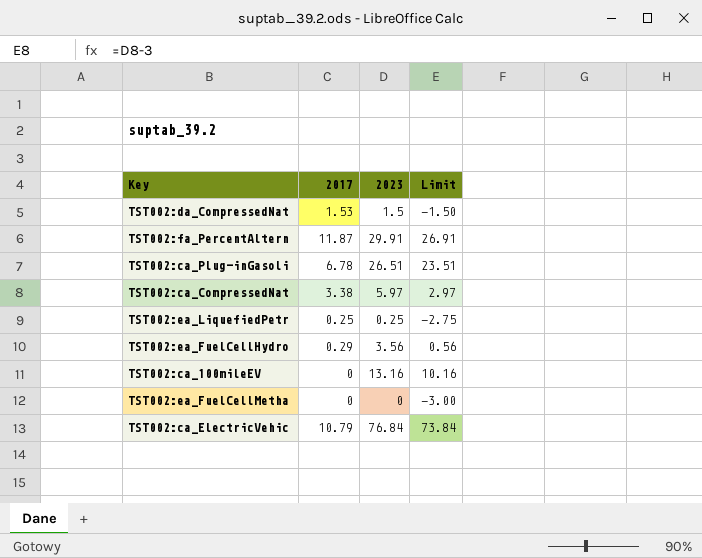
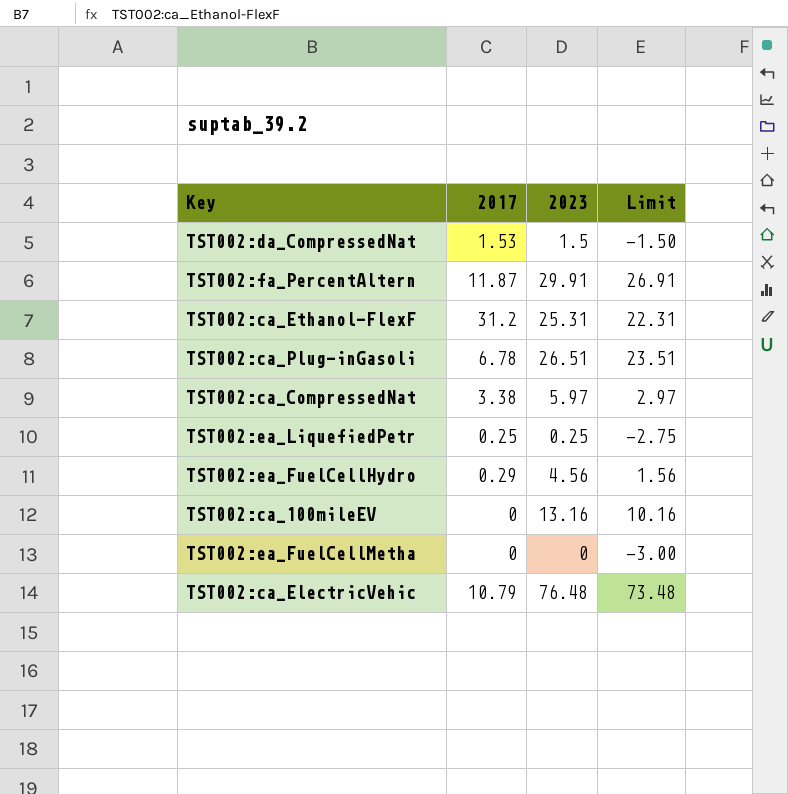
row TST002:ca_Ethanol-FlexF: none -> 31.2 | 25.31 | 22.31
TST002:ea_FuelCellHydro | 2023: 3.56 -> 4.56
TST002:ea_FuelCellHydro | Limit: 0.56 -> 1.56
TST002:ca_ElectricVehic | 2023: 76.84 -> 76.48
TST002:ca_ElectricVehic | Limit: 73.84 -> 73.48

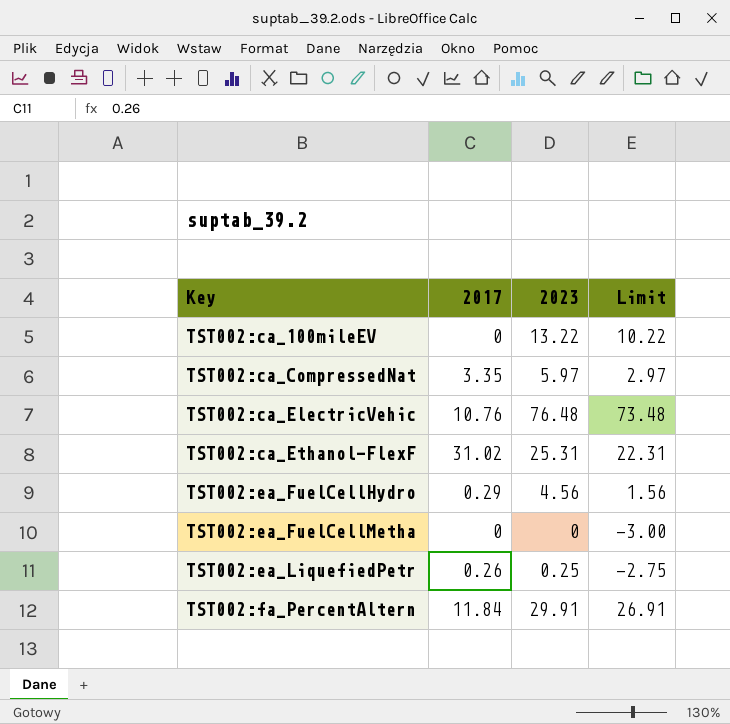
row order: none -> Key ascending
row TST002:da_CompressedNat: 1.53 | 1.5 | -1.50 -> none
row TST002:ca_Plug-inGasoli: 6.78 | 26.51 | 23.51 -> none
TST002:ca_100mileEV | 2023: 13.16 -> 13.22
TST002:ca_100mileEV | Limit: 10.16 -> 10.22
TST002:ca_CompressedNat | 2017: 3.38 -> 3.35
TST002:ca_ElectricVehic | 2017: 10.79 -> 10.76
TST002:ca_Ethanol-FlexF | 2017: 31.2 -> 31.02
TST002:ea_LiquefiedPetr | 2017: 0.25 -> 0.26
TST002:fa_PercentAltern | 2017: 11.87 -> 11.84

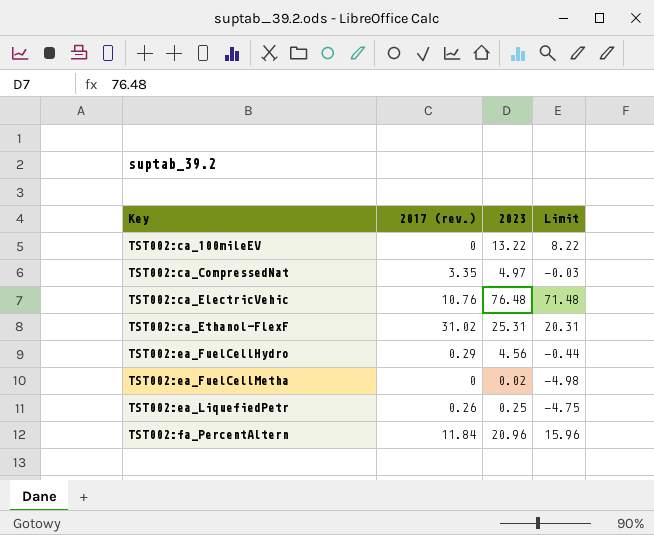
column name: 2017 -> 2017 (rev.)
column Limit | formula: [2023] - 3 -> [2023] - 5
TST002:ca_CompressedNat | 2023: 5.97 -> 4.97
TST002:ea_FuelCellMetha | 2023: 0 -> 0.02
TST002:fa_PercentAltern | 2023: 29.91 -> 20.96

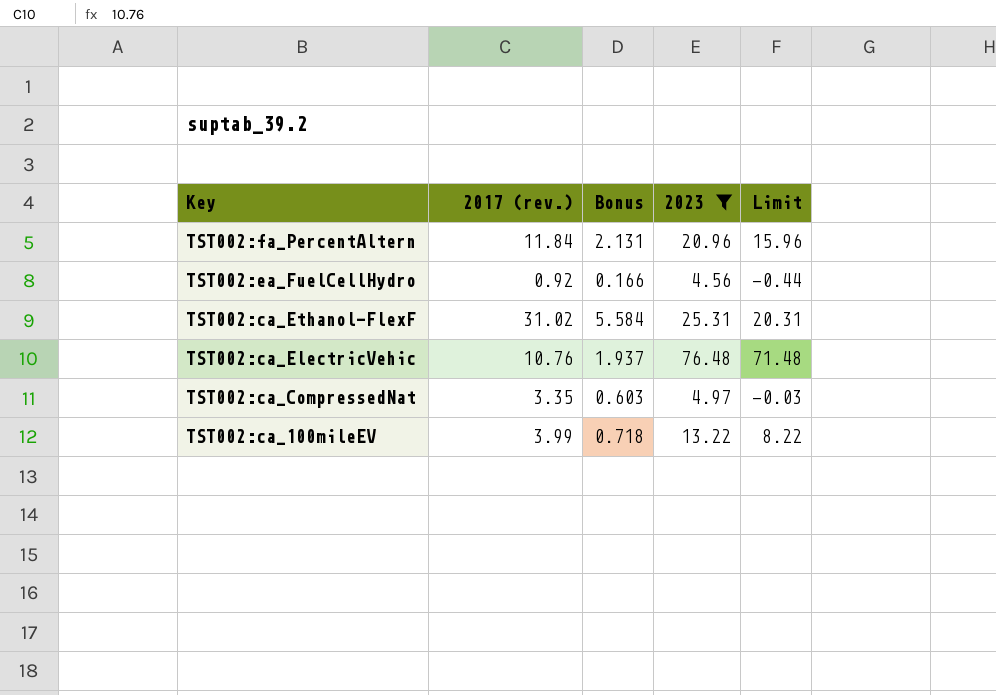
filter: none -> 2023 >= 4.56
row order: Key ascending -> Key descending
column Bonus | formula: none -> [2017 (rev.)] * 0.18
TST002:ea_FuelCellHydro | 2017 (rev.): 0.29 -> 0.92
TST002:ca_100mileEV | 2017 (rev.): 0 -> 3.99

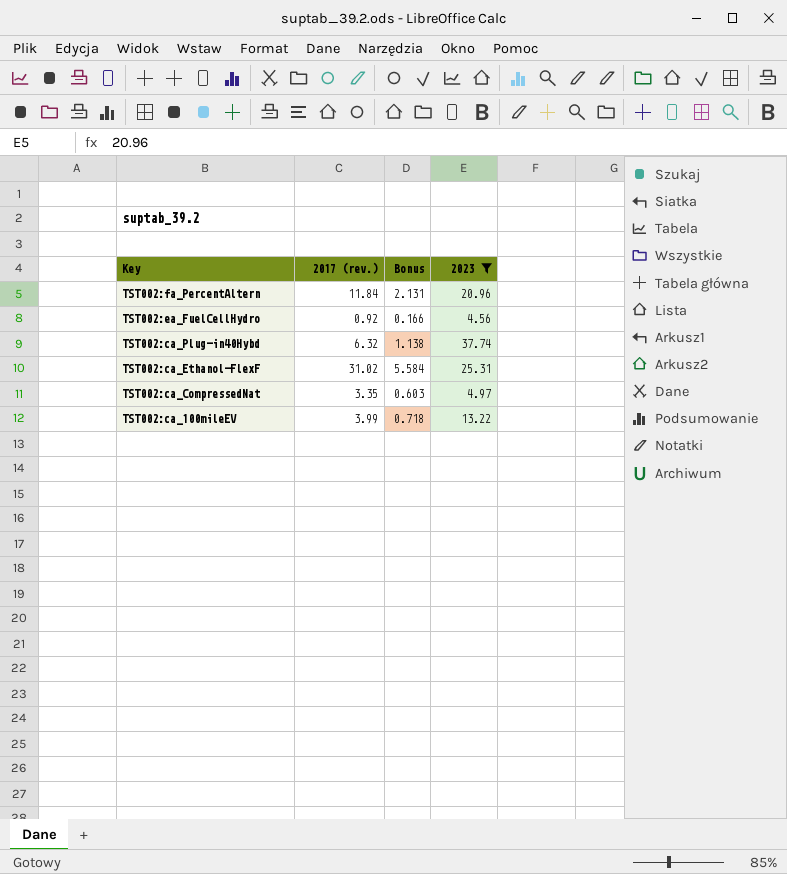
column Limit | formula: [2023] - 5 -> none
row TST002:ca_ElectricVehic: 10.76 | 1.937 | 76.48 | 71.48 -> none
row TST002:ca_Plug-in40Hybd: none -> 6.32 | 1.138 | 37.74

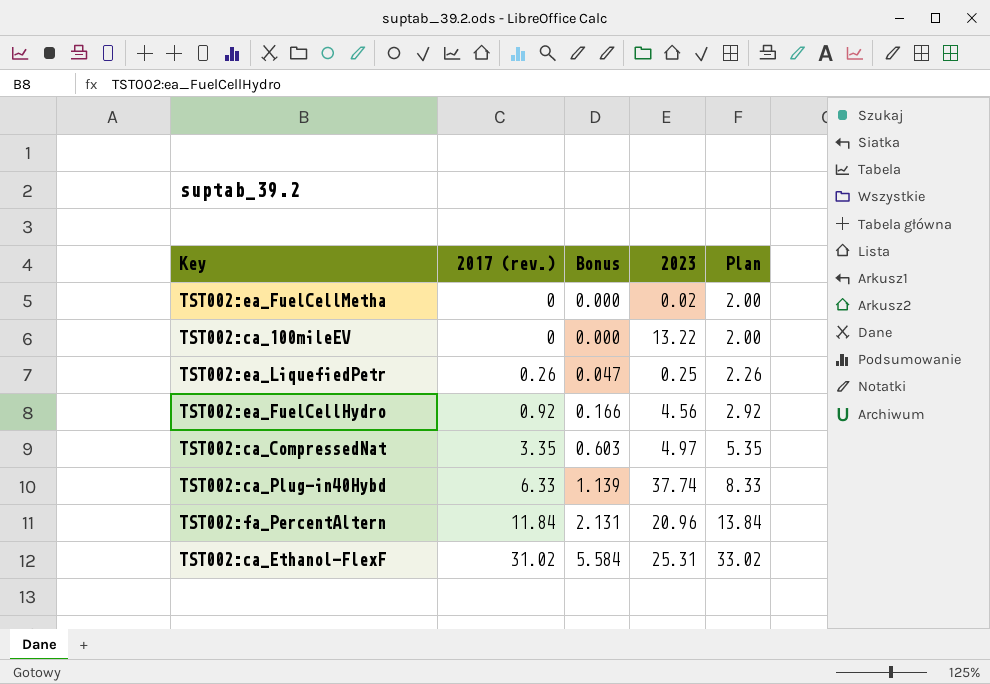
filter: 2023 >= 4.56 -> none
row order: Key descending -> 2017 (rev.) ascending
column Plan | formula: none -> [2017 (rev.)] + 2
TST002:ca_100mileEV | 2017 (rev.): 3.99 -> 0
TST002:ca_100mileEV | Bonus: 0.718 -> 0.000
TST002:ca_Plug-in40Hybd | 2017 (rev.): 6.32 -> 6.33
TST002:ca_Plug-in40Hybd | Bonus: 1.138 -> 1.139

